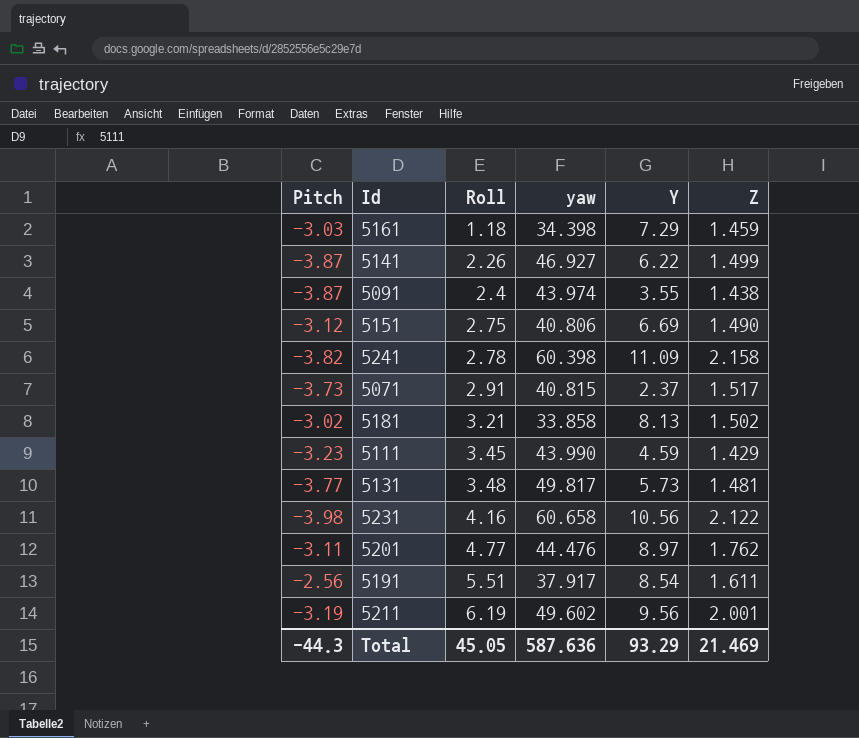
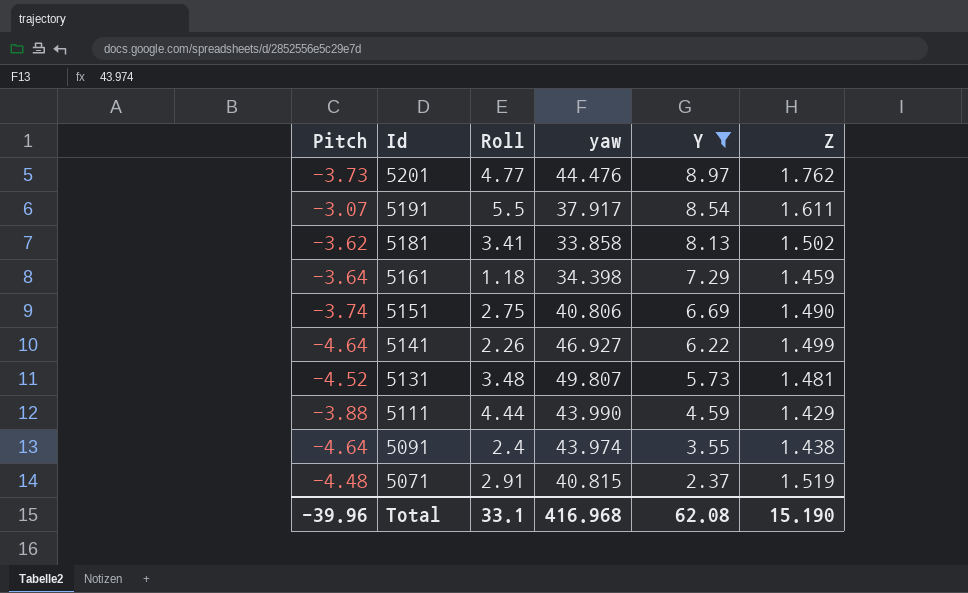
filter: none -> Y <= 8.97
row order: Roll ascending -> Id descending
5201 | Pitch: -3.11 -> -3.73
5191 | Pitch: -2.56 -> -3.07
5191 | Roll: 5.51 -> 5.5
5181 | Pitch: -3.02 -> -3.62
5181 | Roll: 3.21 -> 3.41
5161 | Pitch: -3.03 -> -3.64
5151 | Pitch: -3.12 -> -3.74
5141 | Pitch: -3.87 -> -4.64
5131 | Pitch: -3.77 -> -4.52
5131 | yaw: 49.817 -> 49.807
5111 | Pitch: -3.23 -> -3.88
5111 | Roll: 3.45 -> 4.44
5091 | Pitch: -3.87 -> -4.64
5071 | Pitch: -3.73 -> -4.48
5071 | Z: 1.517 -> 1.519
Total | Pitch: -44.3 -> -39.96
Total | Roll: 45.05 -> 33.1
Total | yaw: 587.636 -> 416.968
Total | Y: 93.29 -> 62.08
Total | Z: 21.469 -> 15.190

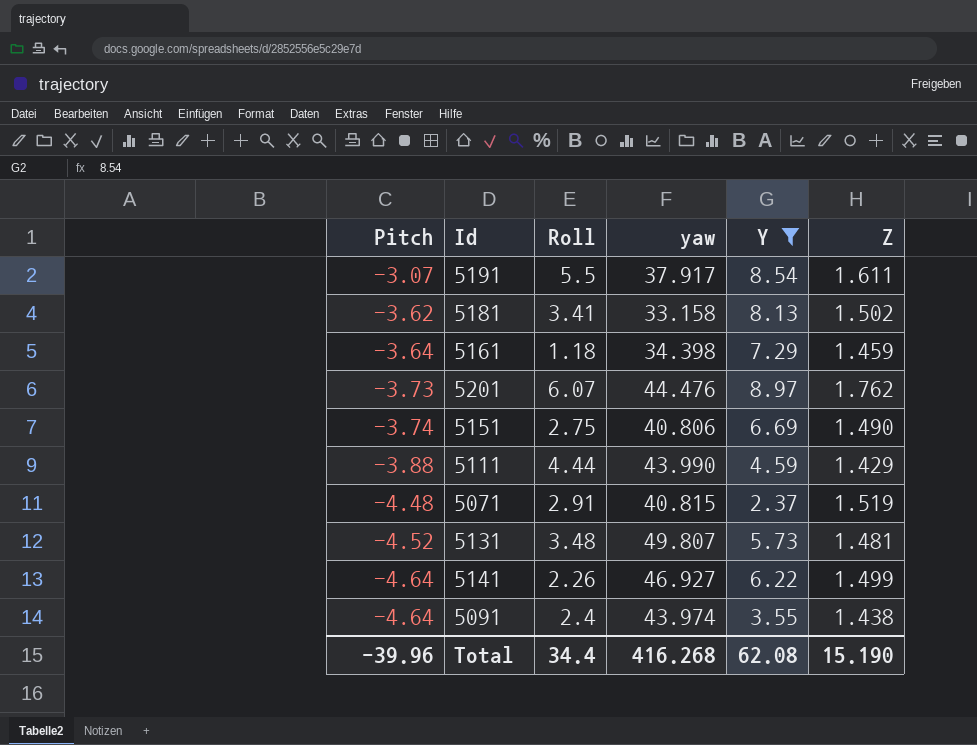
row order: Id descending -> Pitch descending
5181 | yaw: 33.858 -> 33.158
5201 | Roll: 4.77 -> 6.07
Total | Roll: 33.1 -> 34.4
Total | yaw: 416.968 -> 416.268

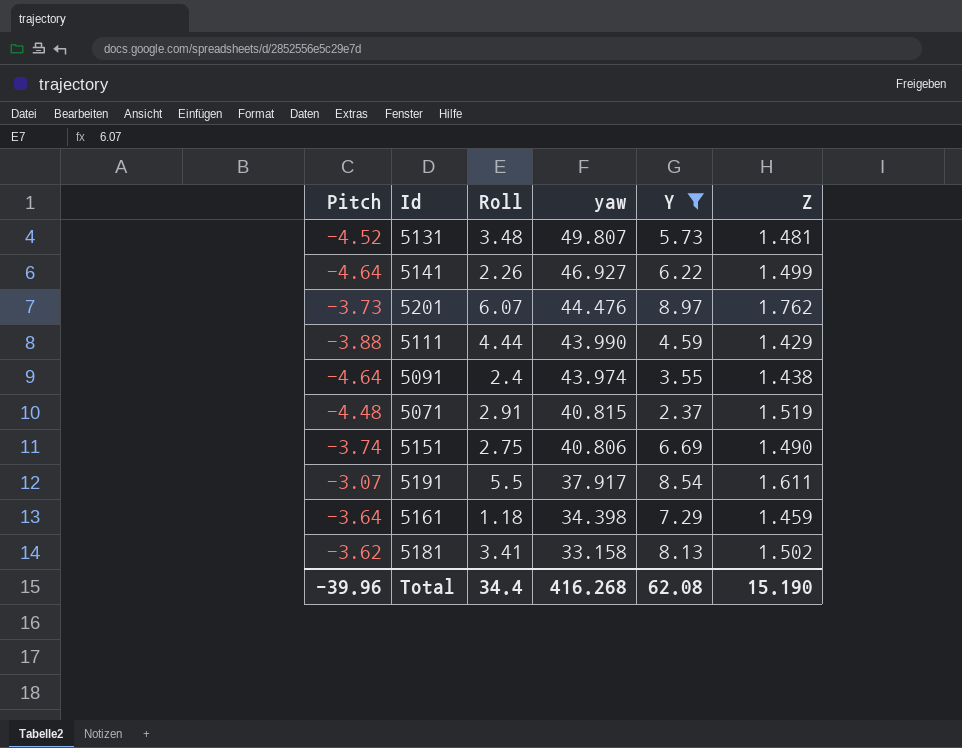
row order: Pitch descending -> yaw descending

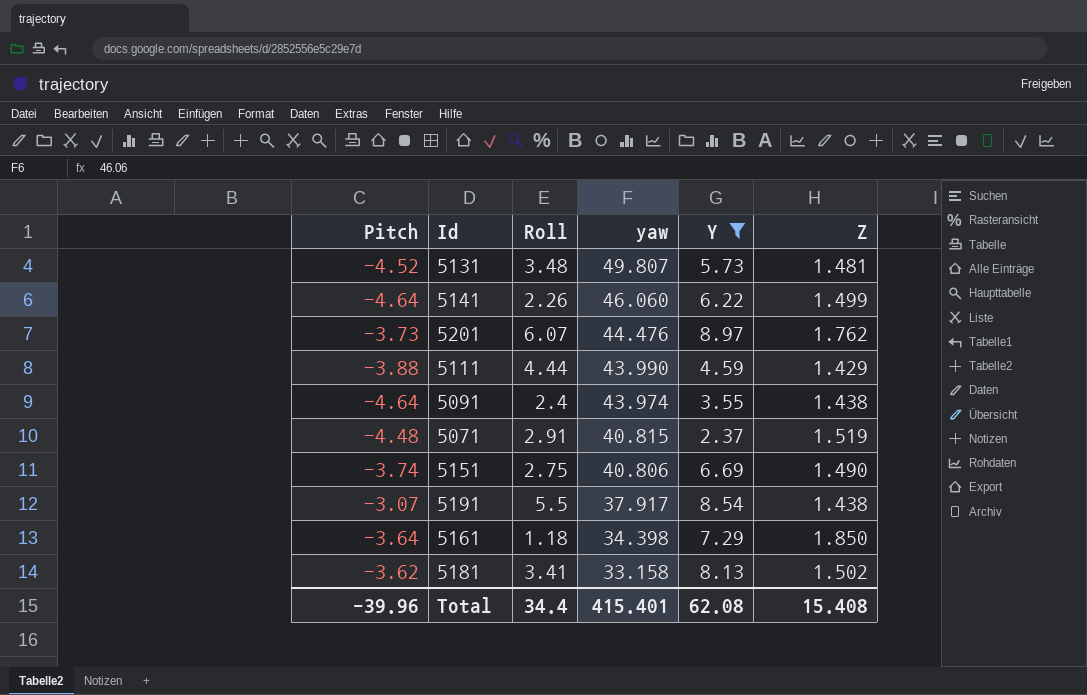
5141 | yaw: 46.927 -> 46.060
5191 | Z: 1.611 -> 1.438
5161 | Z: 1.459 -> 1.850
Total | yaw: 416.268 -> 415.401
Total | Z: 15.190 -> 15.408

